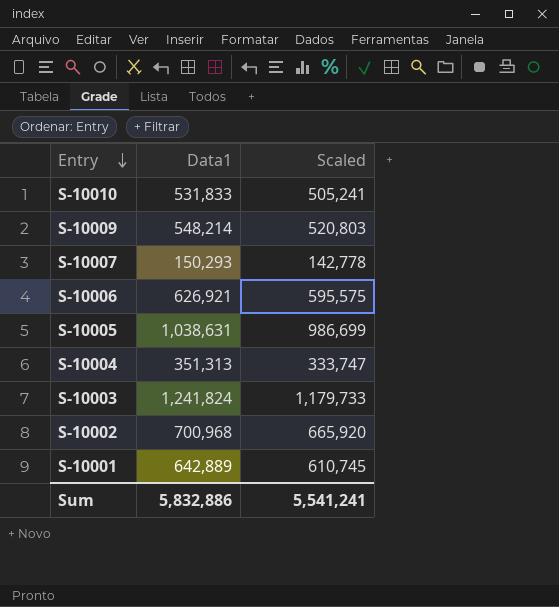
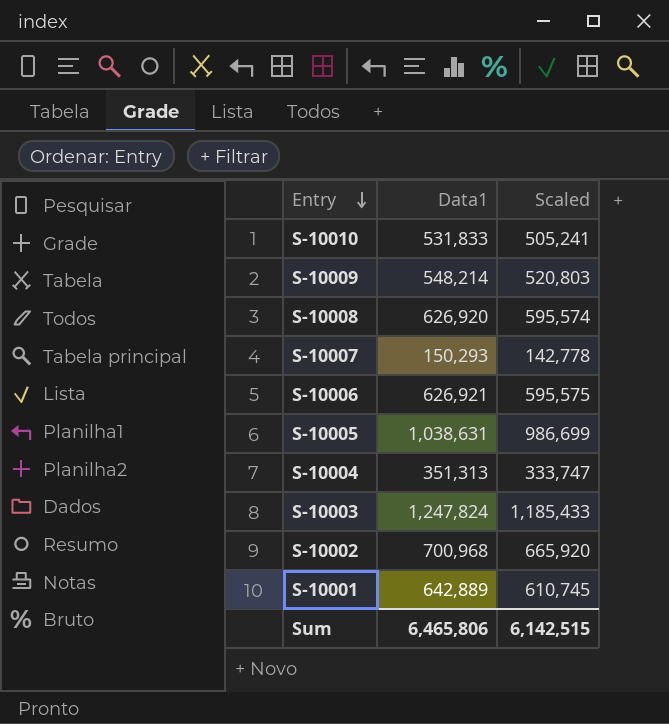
row S-10008: none -> 626,920 | 595,574
S-10003 | Data1: 1,241,824 -> 1,247,824
S-10003 | Scaled: 1,179,733 -> 1,185,433
Sum | Data1: 5,832,886 -> 6,465,806
Sum | Scaled: 5,541,241 -> 6,142,515

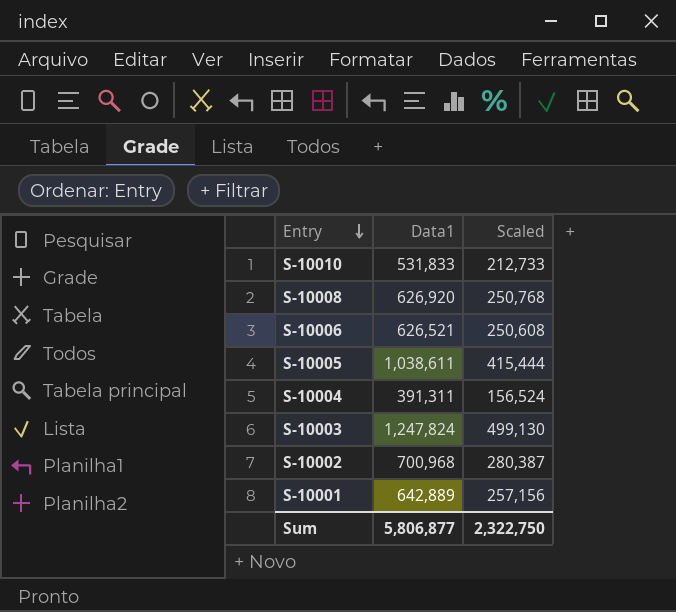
column Scaled | formula: [Data1] * 0.95 -> [Data1] * 0.4
row S-10009: 548,214 | 520,803 -> none
row S-10007: 150,293 | 142,778 -> none
S-10006 | Data1: 626,921 -> 626,521
S-10005 | Data1: 1,038,631 -> 1,038,611
S-10004 | Data1: 351,313 -> 391,311
Sum | Data1: 6,465,806 -> 5,806,877
Sum | Scaled: 6,142,515 -> 2,322,750

